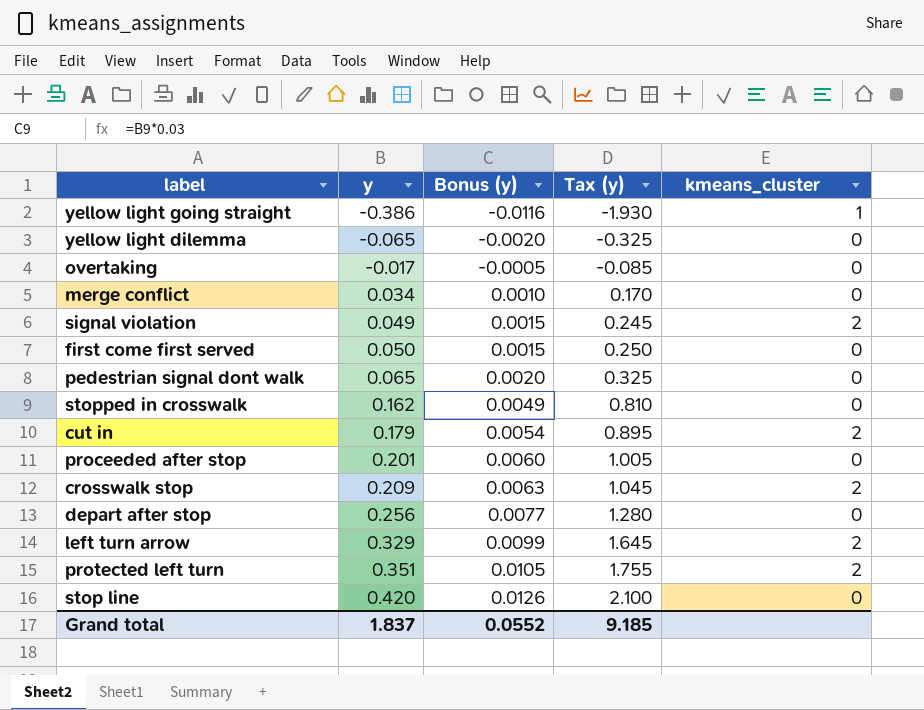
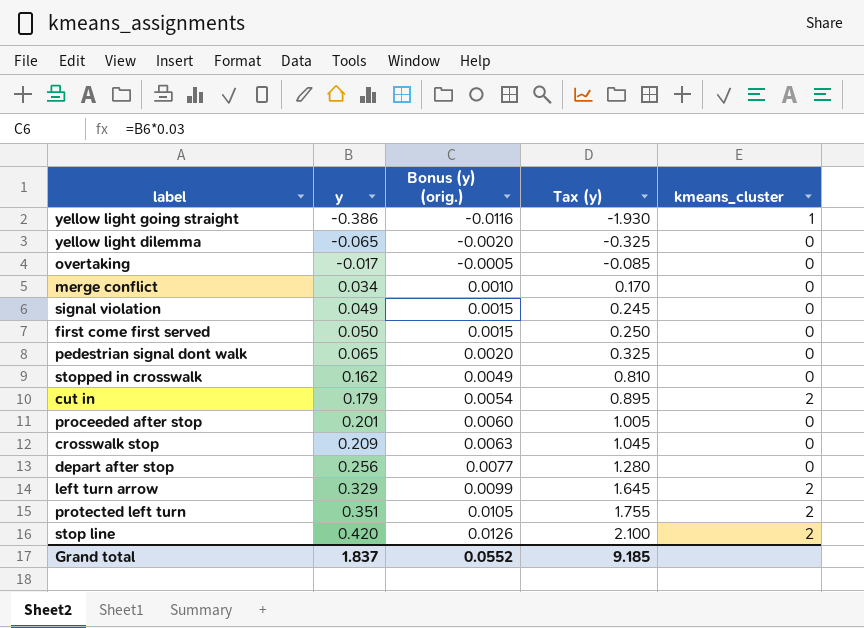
column name: Bonus (y) -> Bonus (y) (orig.)
signal violation | kmeans_cluster: 2 -> 0
crosswalk stop | kmeans_cluster: 2 -> 0
stop line | kmeans_cluster: 0 -> 2

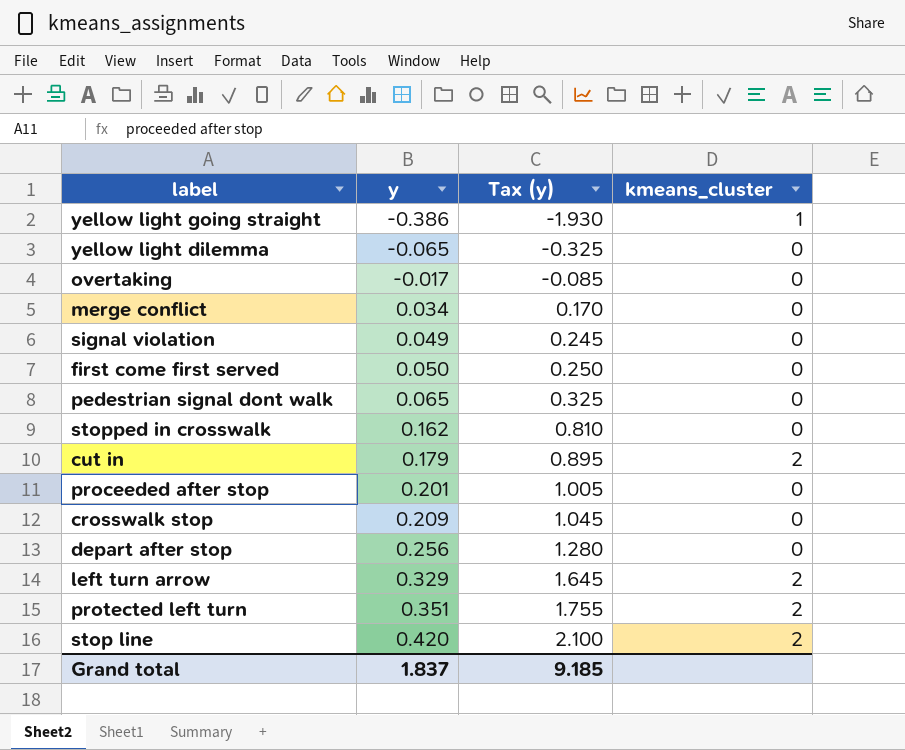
column Bonus (y) (orig.) | formula: [y] * 0.03 -> none

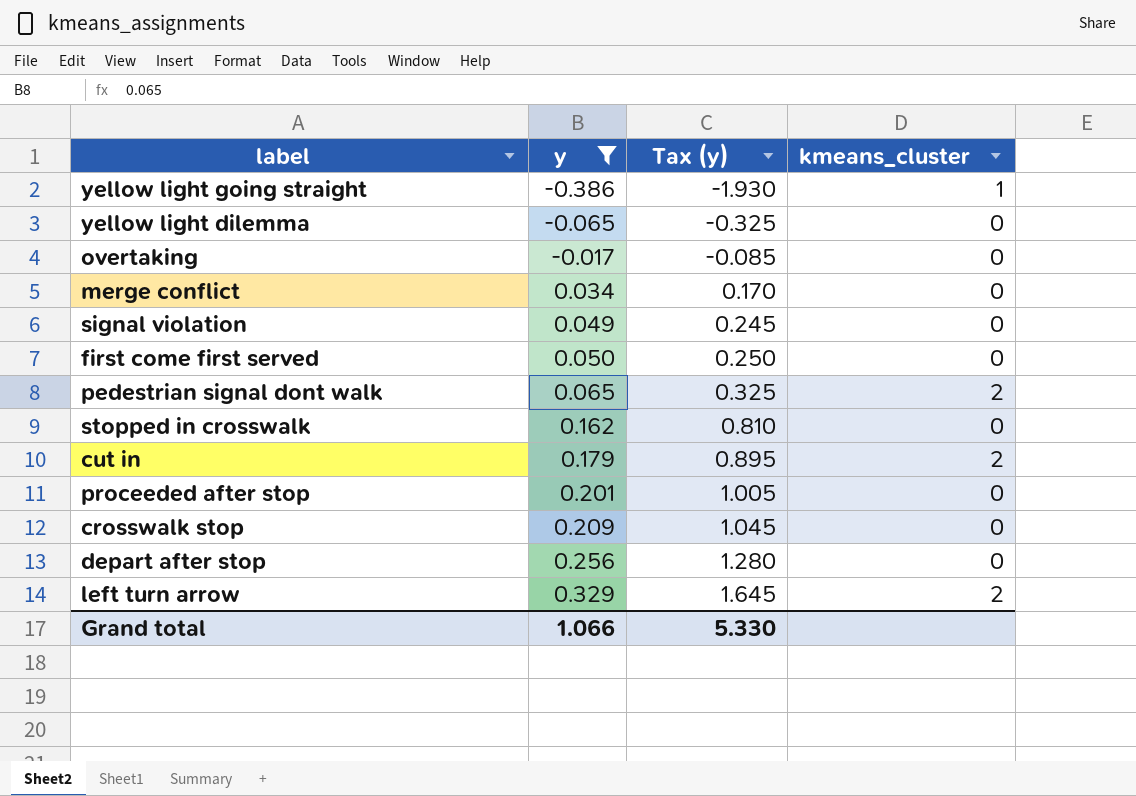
filter: none -> y <= 0.329
pedestrian signal dont walk | kmeans_cluster: 0 -> 2
Grand total | y: 1.837 -> 1.066
Grand total | Tax (y): 9.185 -> 5.330

